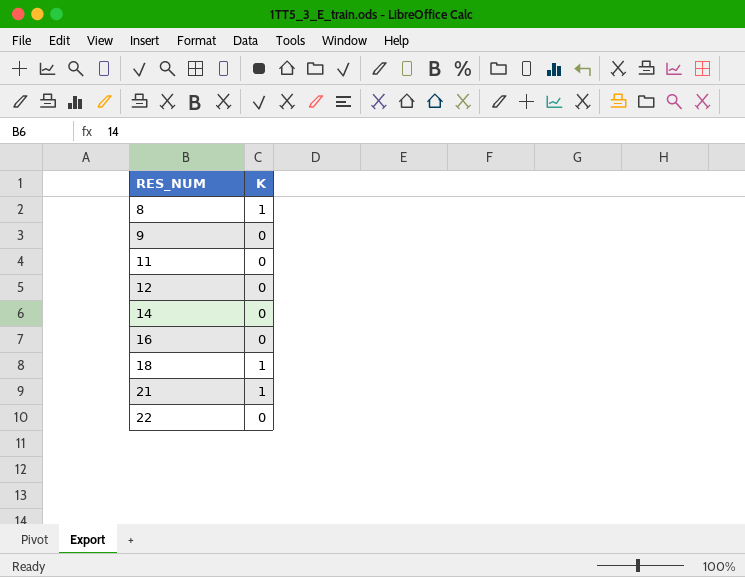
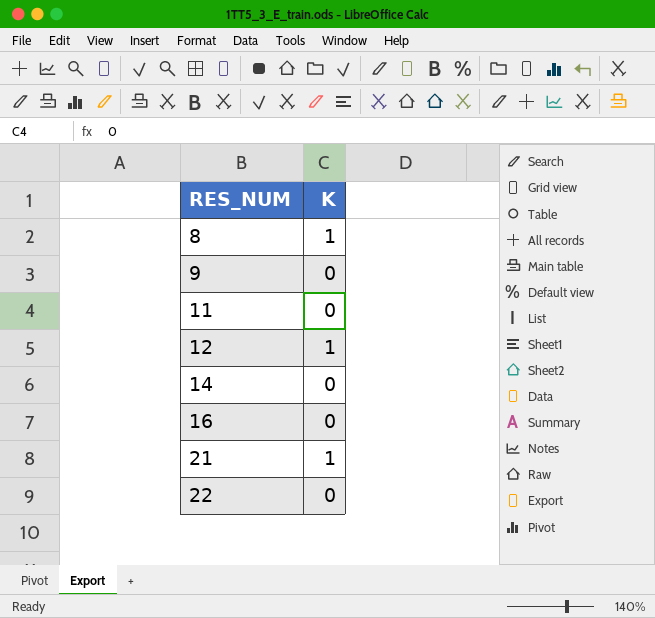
row 18: 1 -> none
12 | K: 0 -> 1

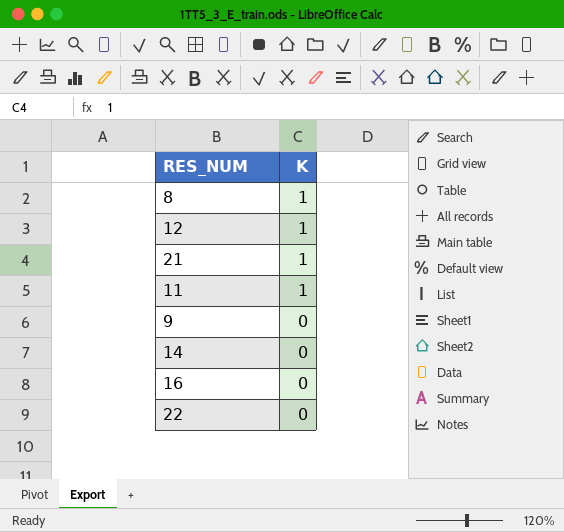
row order: RES_NUM ascending -> K descending
11 | K: 0 -> 1

